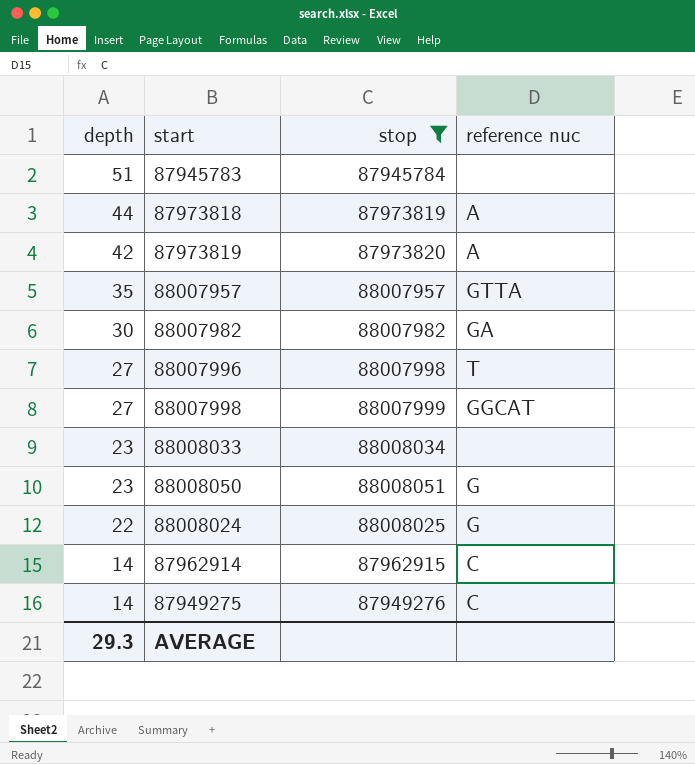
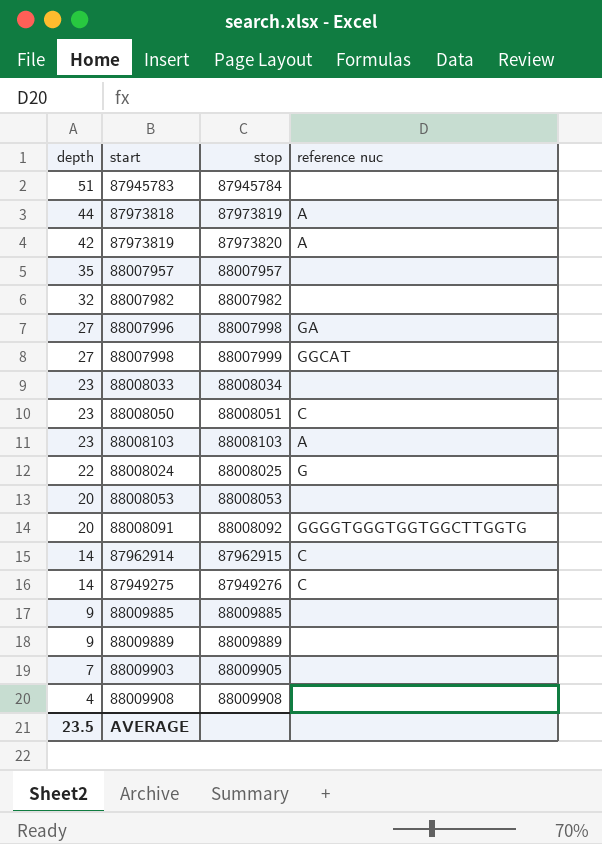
filter: stop <= 88008051 -> none
88007957 | reference nuc: GTTA -> none
88007982 | depth: 30 -> 32
88007982 | reference nuc: GA -> none
88007996 | reference nuc: T -> GA
88008050 | reference nuc: G -> C
AVERAGE | depth: 29.3 -> 23.5

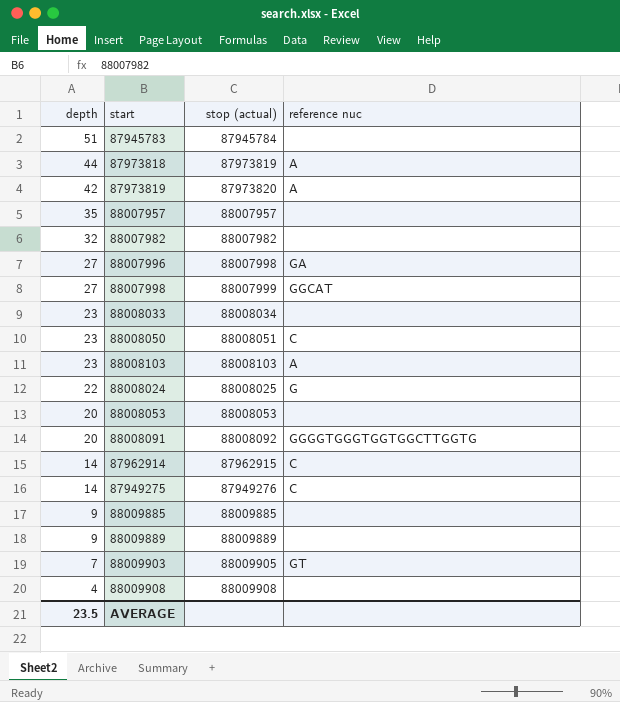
column name: stop -> stop (actual)
88009903 | reference nuc: none -> GT

